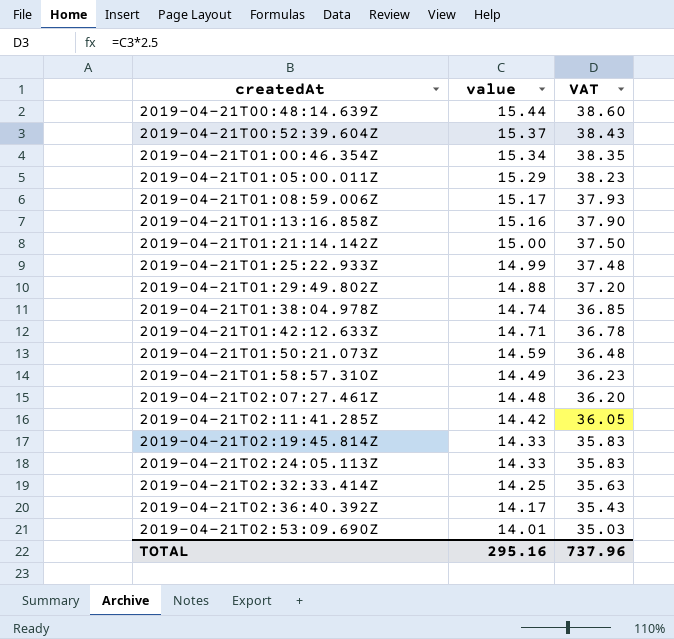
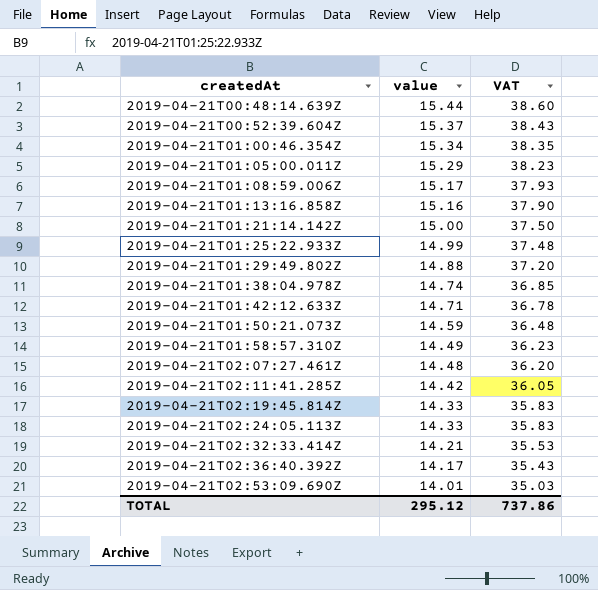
2019-04-21T02:32:33.414Z | value: 14.25 -> 14.21
2019-04-21T02:32:33.414Z | VAT: 35.63 -> 35.53
TOTAL | value: 295.16 -> 295.12
TOTAL | VAT: 737.96 -> 737.86

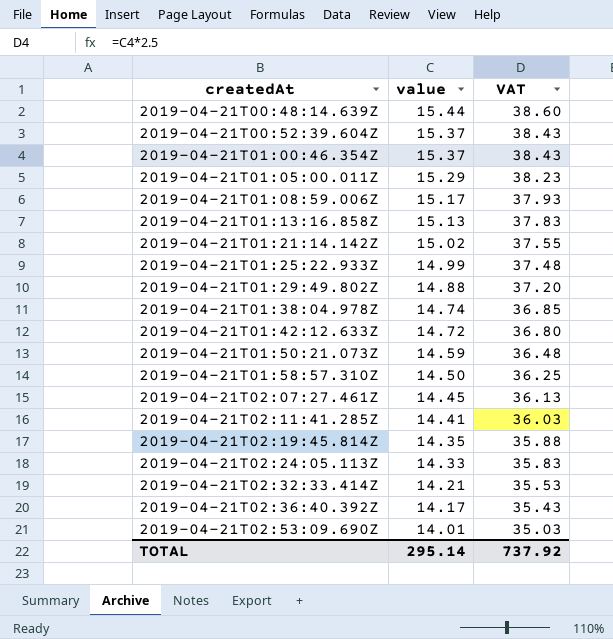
2019-04-21T01:00:46.354Z | value: 15.34 -> 15.37
2019-04-21T01:00:46.354Z | VAT: 38.35 -> 38.43
2019-04-21T01:13:16.858Z | value: 15.16 -> 15.13
2019-04-21T01:13:16.858Z | VAT: 37.90 -> 37.83
2019-04-21T01:21:14.142Z | value: 15.00 -> 15.02
2019-04-21T01:21:14.142Z | VAT: 37.50 -> 37.55
2019-04-21T01:42:12.633Z | value: 14.71 -> 14.72
2019-04-21T01:42:12.633Z | VAT: 36.78 -> 36.80
2019-04-21T01:58:57.310Z | value: 14.49 -> 14.50
2019-04-21T01:58:57.310Z | VAT: 36.23 -> 36.25
2019-04-21T02:07:27.461Z | value: 14.48 -> 14.45
2019-04-21T02:07:27.461Z | VAT: 36.20 -> 36.13
2019-04-21T02:11:41.285Z | value: 14.42 -> 14.41
2019-04-21T02:11:41.285Z | VAT: 36.05 -> 36.03
2019-04-21T02:19:45.814Z | value: 14.33 -> 14.35
2019-04-21T02:19:45.814Z | VAT: 35.83 -> 35.88
TOTAL | value: 295.12 -> 295.14
TOTAL | VAT: 737.86 -> 737.92

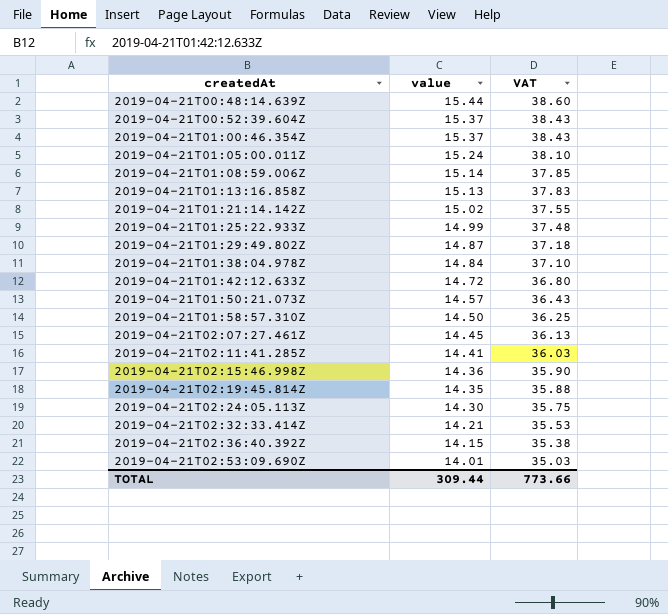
2019-04-21T01:05:00.011Z | value: 15.29 -> 15.24
2019-04-21T01:05:00.011Z | VAT: 38.23 -> 38.10
2019-04-21T01:08:59.006Z | value: 15.17 -> 15.14
2019-04-21T01:08:59.006Z | VAT: 37.93 -> 37.85
2019-04-21T01:29:49.802Z | value: 14.88 -> 14.87
2019-04-21T01:29:49.802Z | VAT: 37.20 -> 37.18
2019-04-21T01:38:04.978Z | value: 14.74 -> 14.84
2019-04-21T01:38:04.978Z | VAT: 36.85 -> 37.10
2019-04-21T01:50:21.073Z | value: 14.59 -> 14.57
2019-04-21T01:50:21.073Z | VAT: 36.48 -> 36.43
row 2019-04-21T02:15:46.998Z: none -> 14.36 | 35.90
2019-04-21T02:24:05.113Z | value: 14.33 -> 14.30
2019-04-21T02:24:05.113Z | VAT: 35.83 -> 35.75
2019-04-21T02:36:40.392Z | value: 14.17 -> 14.15
2019-04-21T02:36:40.392Z | VAT: 35.43 -> 35.38
TOTAL | value: 295.14 -> 309.44
TOTAL | VAT: 737.92 -> 773.66

